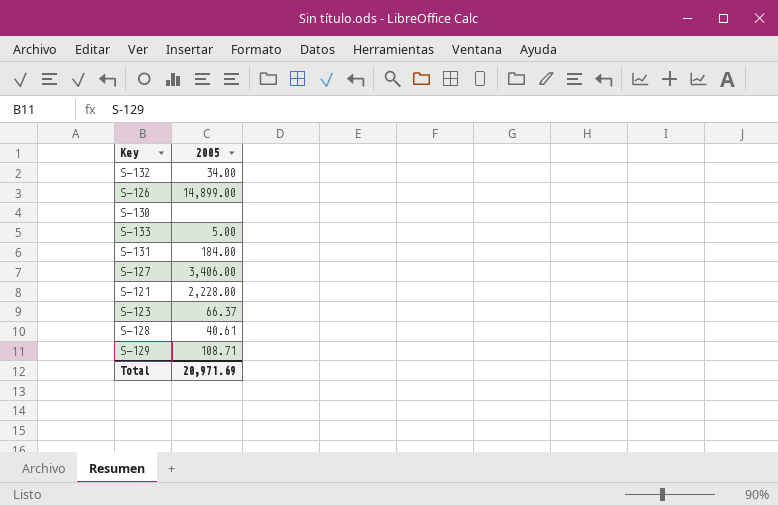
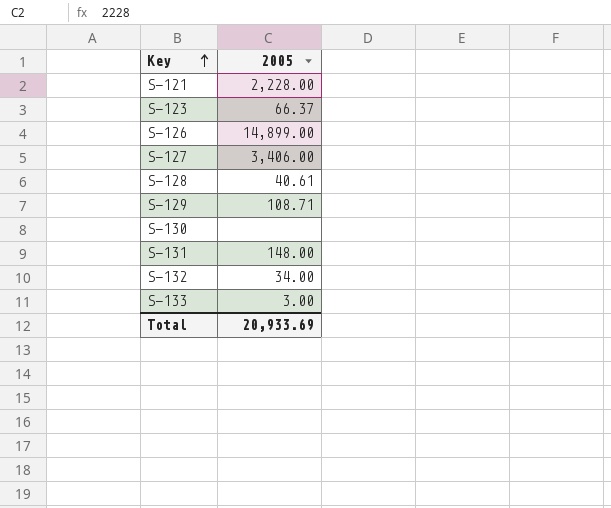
row order: none -> Key ascending
S-131 | 2005: 184.00 -> 148.00
S-133 | 2005: 5.00 -> 3.00
Total | 2005: 20,971.69 -> 20,933.69

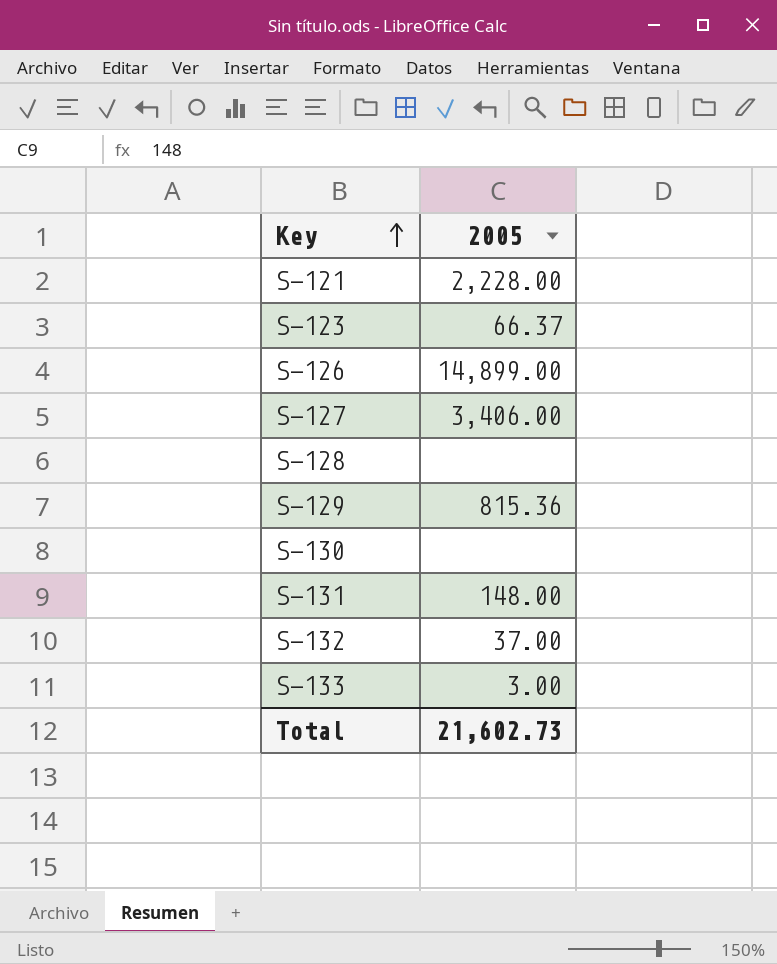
S-128 | 2005: 40.61 -> none
S-129 | 2005: 108.71 -> 815.36
S-132 | 2005: 34.00 -> 37.00
Total | 2005: 20,933.69 -> 21,602.73

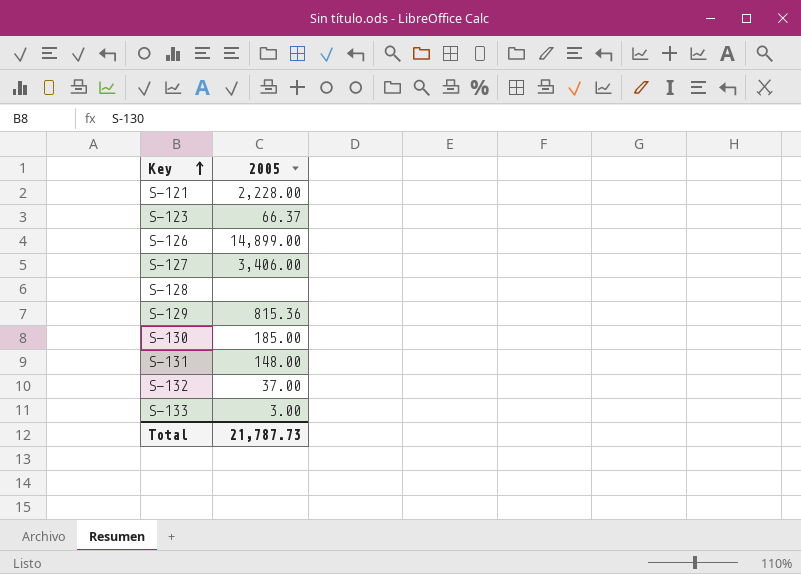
S-130 | 2005: none -> 185.00
Total | 2005: 21,602.73 -> 21,787.73

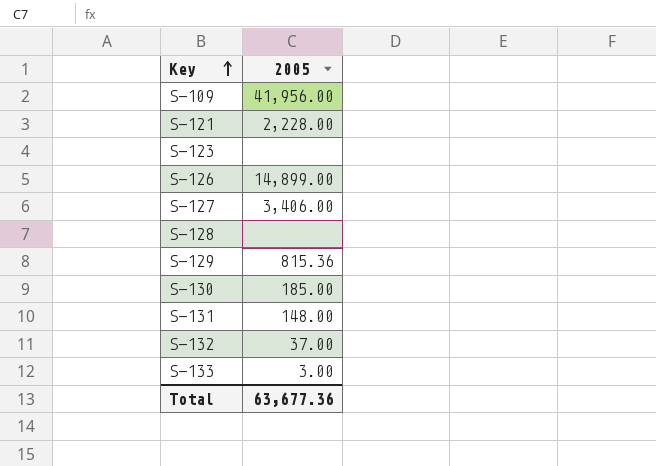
row S-109: none -> 41,956.00
S-123 | 2005: 66.37 -> none
Total | 2005: 21,787.73 -> 63,677.36

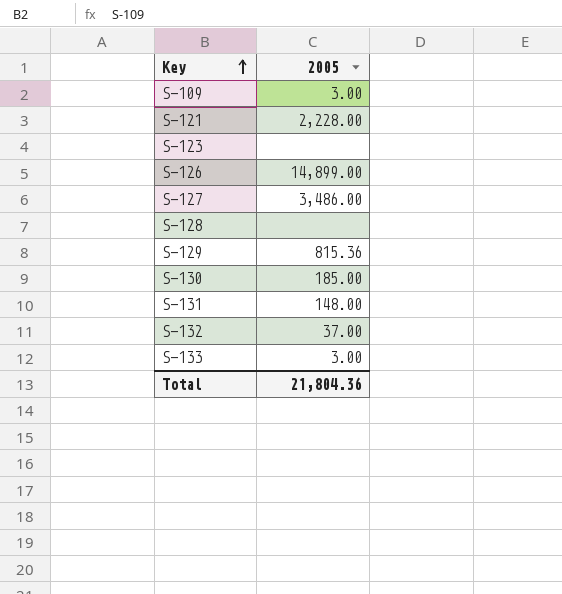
S-109 | 2005: 41,956.00 -> 3.00
S-127 | 2005: 3,406.00 -> 3,486.00
Total | 2005: 63,677.36 -> 21,804.36

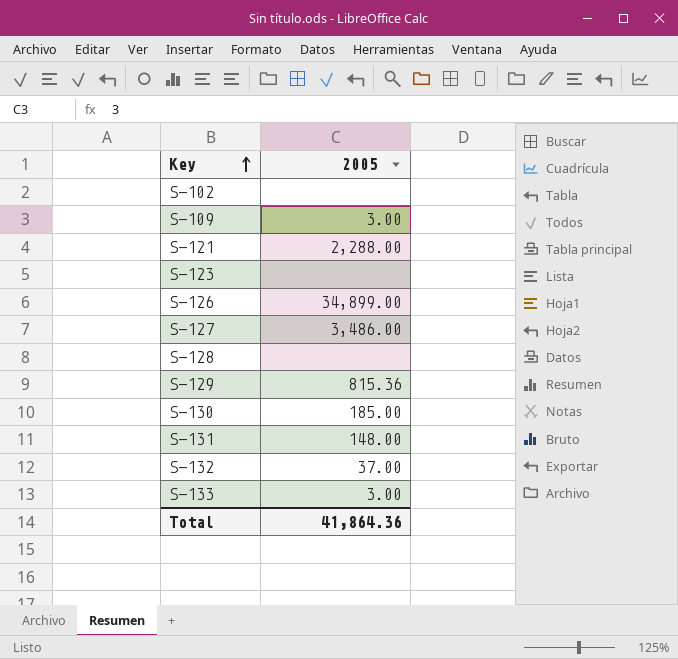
row S-102: none -> none
S-121 | 2005: 2,228.00 -> 2,288.00
S-126 | 2005: 14,899.00 -> 34,899.00
Total | 2005: 21,804.36 -> 41,864.36

